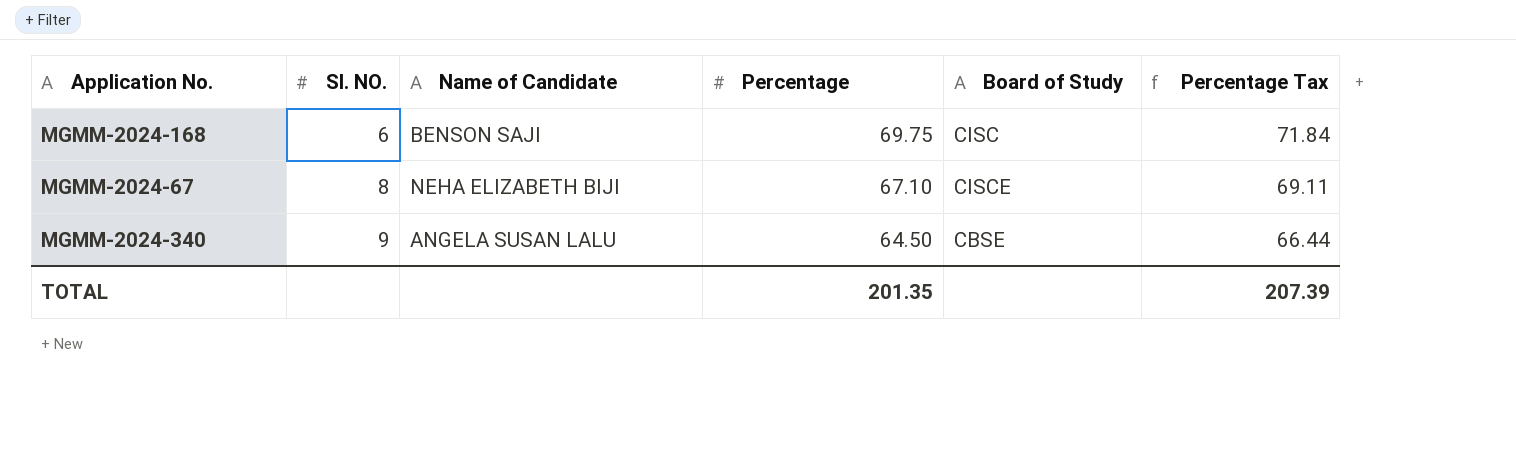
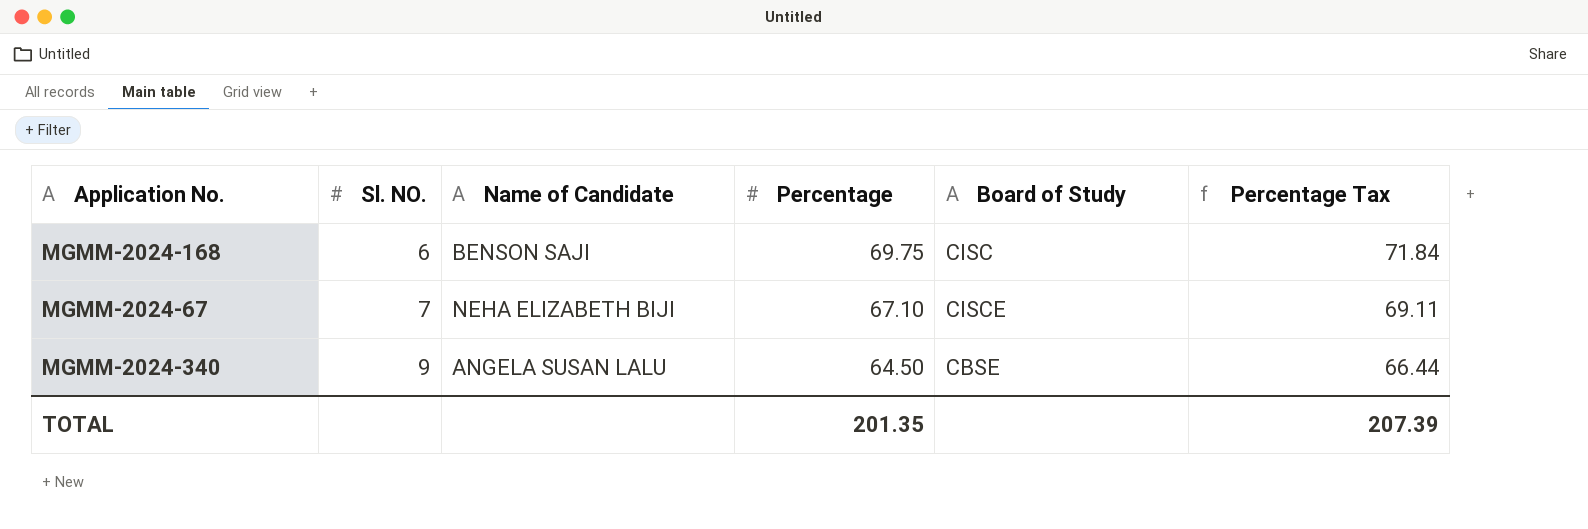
MGMM-2024-67 | Sl. NO.: 8 -> 7

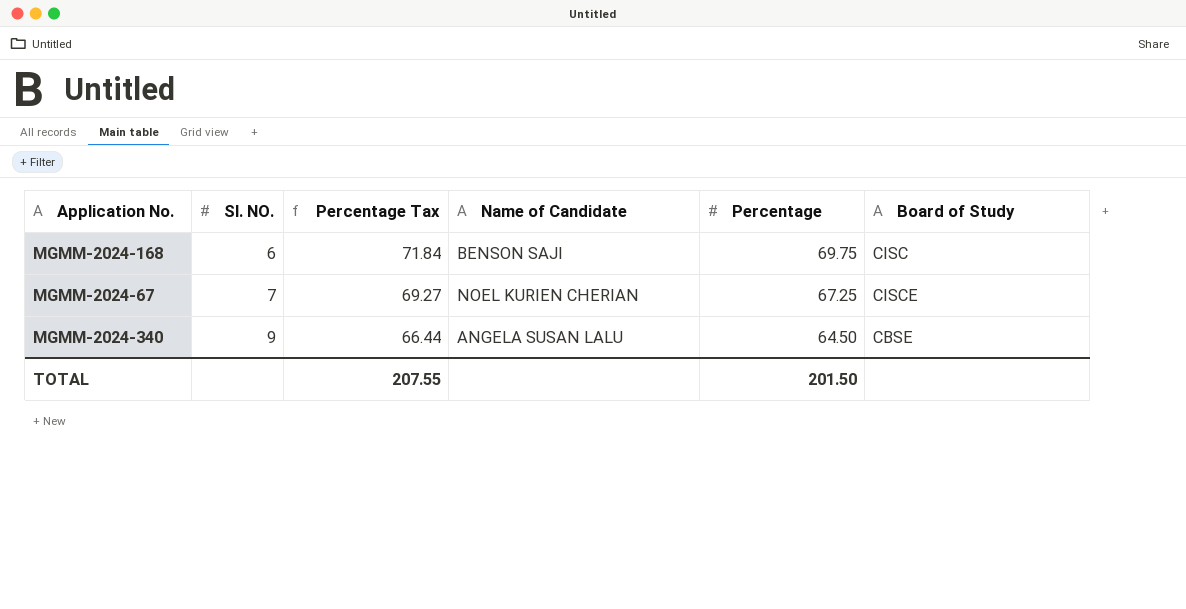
column Percentage Tax | position: 6 -> 3
MGMM-2024-67 | Percentage Tax: 69.11 -> 69.27
MGMM-2024-67 | Name of Candidate: NEHA ELIZABETH BIJI -> NOEL KURIEN CHERIAN
MGMM-2024-67 | Percentage: 67.10 -> 67.25
TOTAL | Percentage Tax: 207.39 -> 207.55
TOTAL | Percentage: 201.35 -> 201.50

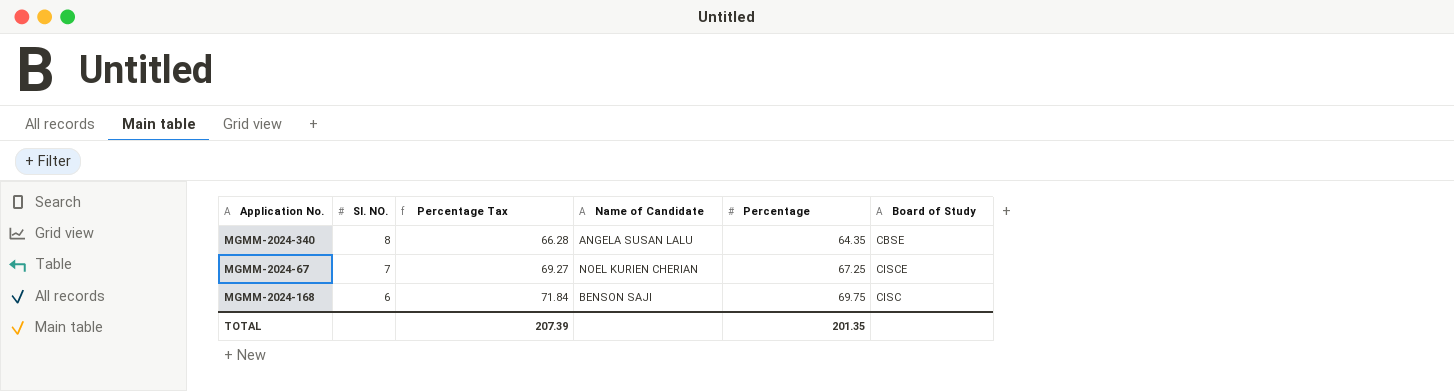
row order: Sl. NO. ascending -> Sl. NO. descending
MGMM-2024-340 | Sl. NO.: 9 -> 8
MGMM-2024-340 | Percentage Tax: 66.44 -> 66.28
MGMM-2024-340 | Percentage: 64.50 -> 64.35
TOTAL | Percentage Tax: 207.55 -> 207.39
TOTAL | Percentage: 201.50 -> 201.35

